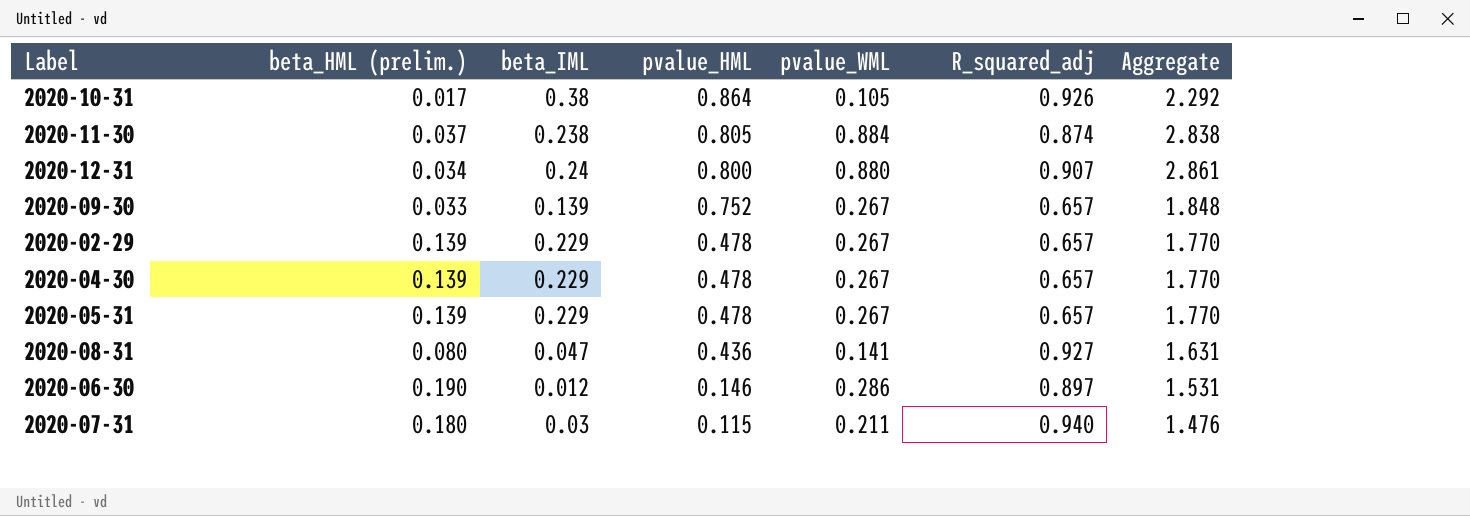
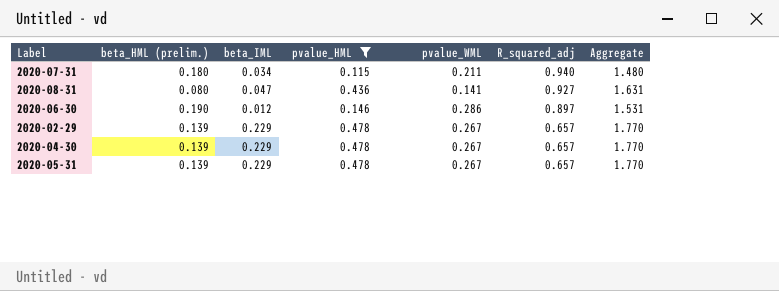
filter: none -> pvalue_HML <= 0.478
row order: pvalue_HML descending -> R_squared_adj descending
2020-07-31 | beta_IML: 0.03 -> 0.034
2020-07-31 | Aggregate: 1.476 -> 1.480

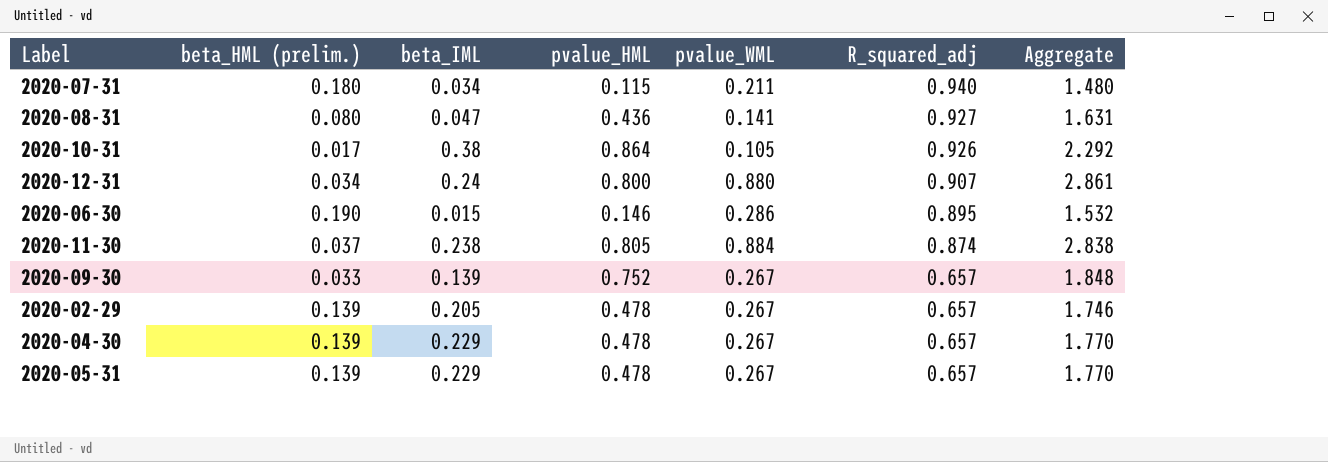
filter: pvalue_HML <= 0.478 -> none
2020-06-30 | beta_IML: 0.012 -> 0.015
2020-06-30 | R_squared_adj: 0.897 -> 0.895
2020-06-30 | Aggregate: 1.531 -> 1.532
2020-02-29 | beta_IML: 0.229 -> 0.205
2020-02-29 | Aggregate: 1.770 -> 1.746

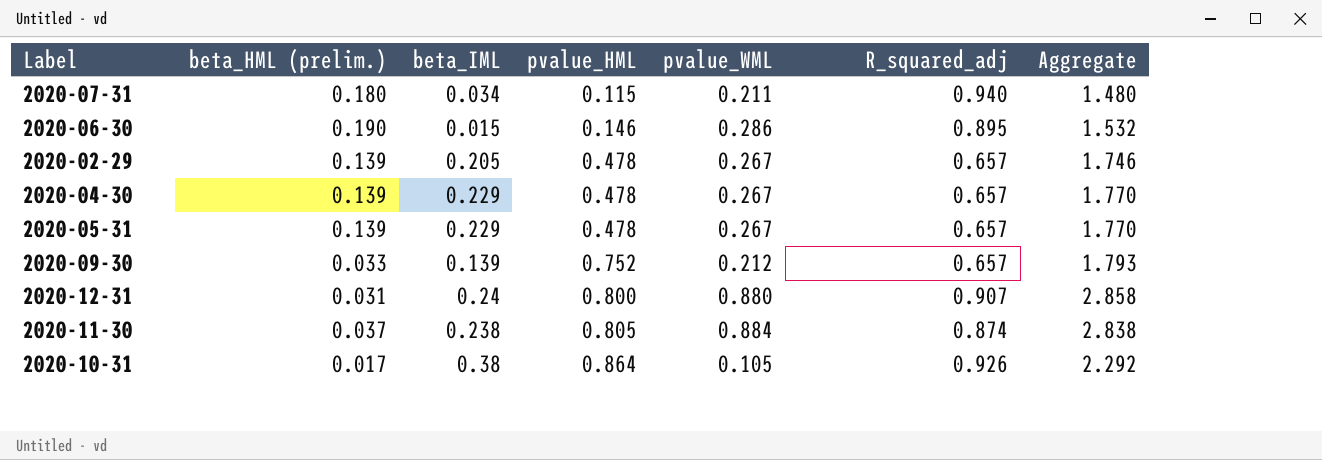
row order: R_squared_adj descending -> pvalue_HML ascending
row 2020-08-31: 0.080 | 0.047 | 0.436 | 0.141 | 0.927 | 1.631 -> none
2020-09-30 | pvalue_WML: 0.267 -> 0.212
2020-09-30 | Aggregate: 1.848 -> 1.793
2020-12-31 | beta_HML (prelim.): 0.034 -> 0.031
2020-12-31 | Aggregate: 2.861 -> 2.858

